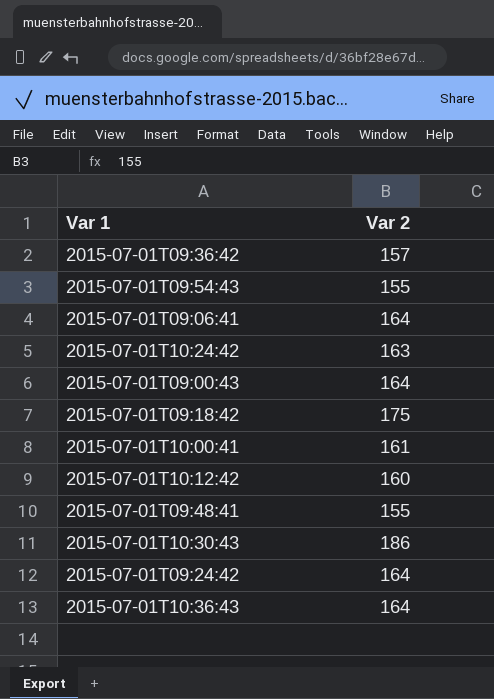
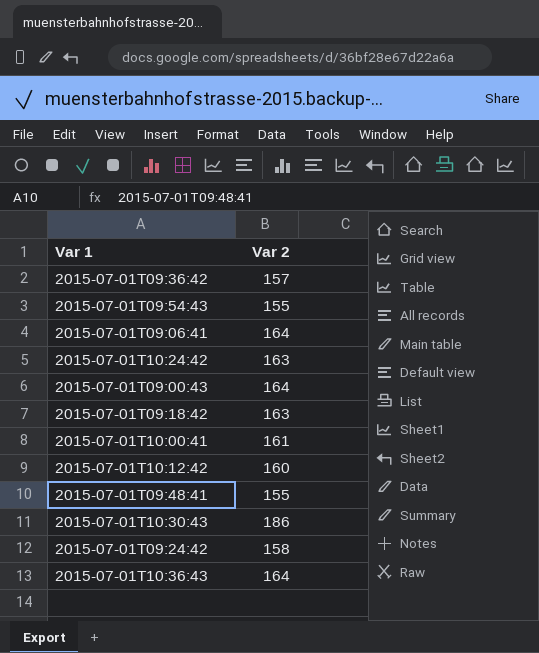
2015-07-01T09:18:42 | Var 2: 175 -> 163
2015-07-01T09:24:42 | Var 2: 164 -> 158

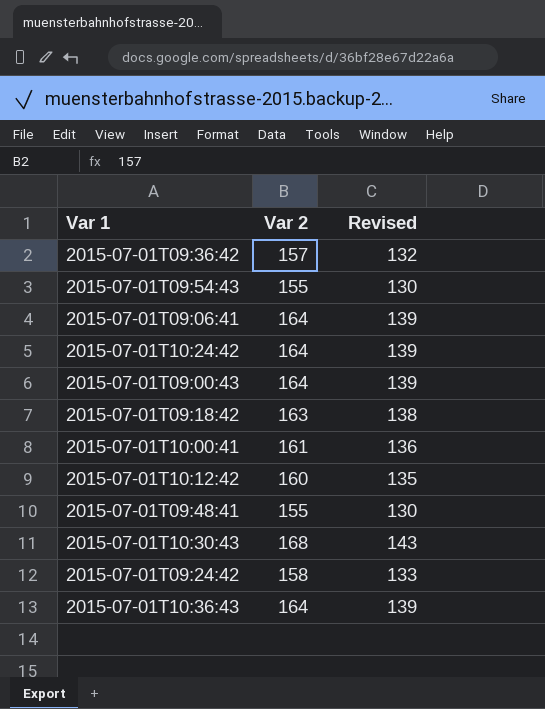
column Revised | formula: none -> [Var 2] - 25
2015-07-01T10:24:42 | Var 2: 163 -> 164
2015-07-01T10:30:43 | Var 2: 186 -> 168

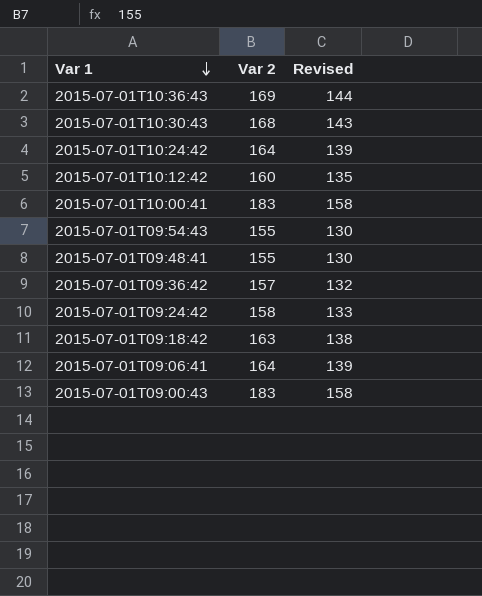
row order: none -> Var 1 descending
2015-07-01T10:36:43 | Var 2: 164 -> 169
2015-07-01T10:36:43 | Revised: 139 -> 144
2015-07-01T10:00:41 | Var 2: 161 -> 183
2015-07-01T10:00:41 | Revised: 136 -> 158
2015-07-01T09:00:43 | Var 2: 164 -> 183
2015-07-01T09:00:43 | Revised: 139 -> 158

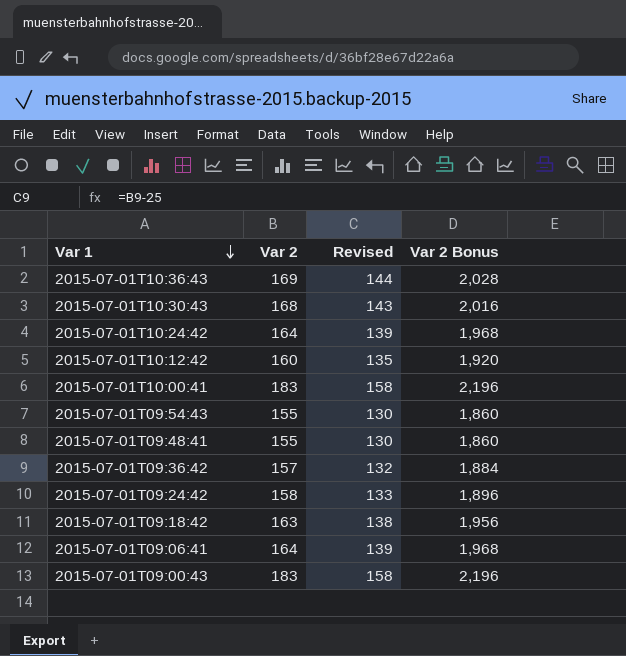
column Var 2 Bonus | formula: none -> [Var 2] * 12

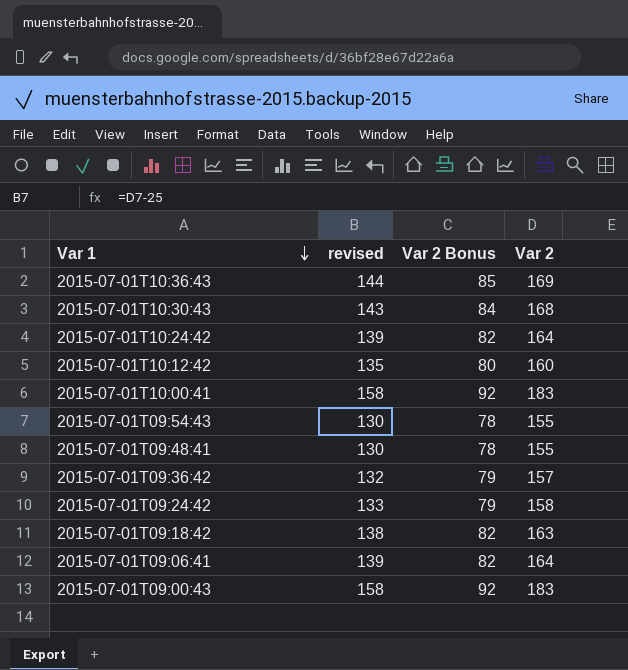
column name: Revised -> revised
column Var 2 Bonus | formula: [Var 2] * 12 -> [Var 2] * 0.5
column Var 2 | position: 2 -> 4

